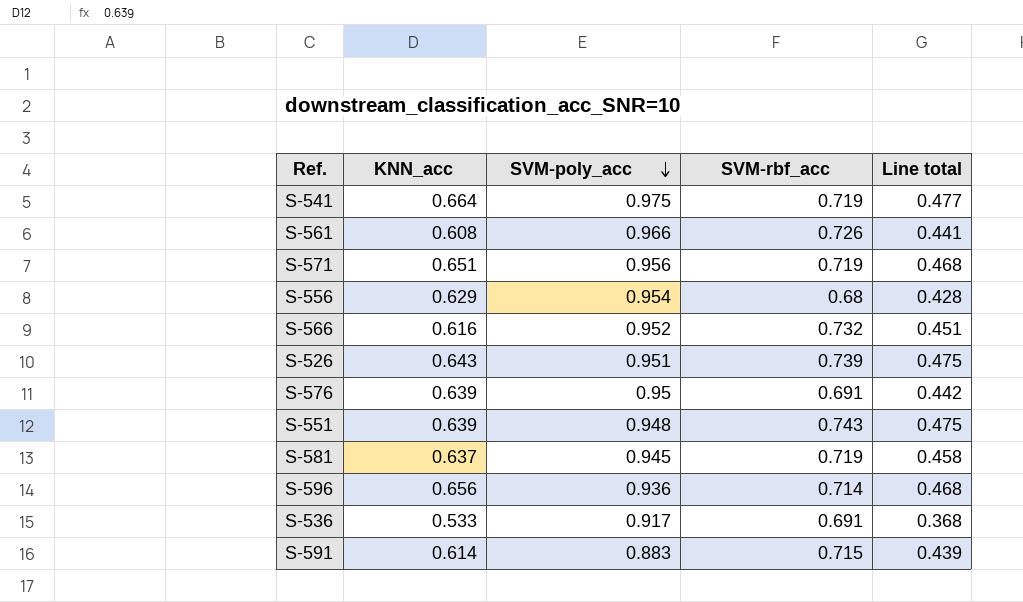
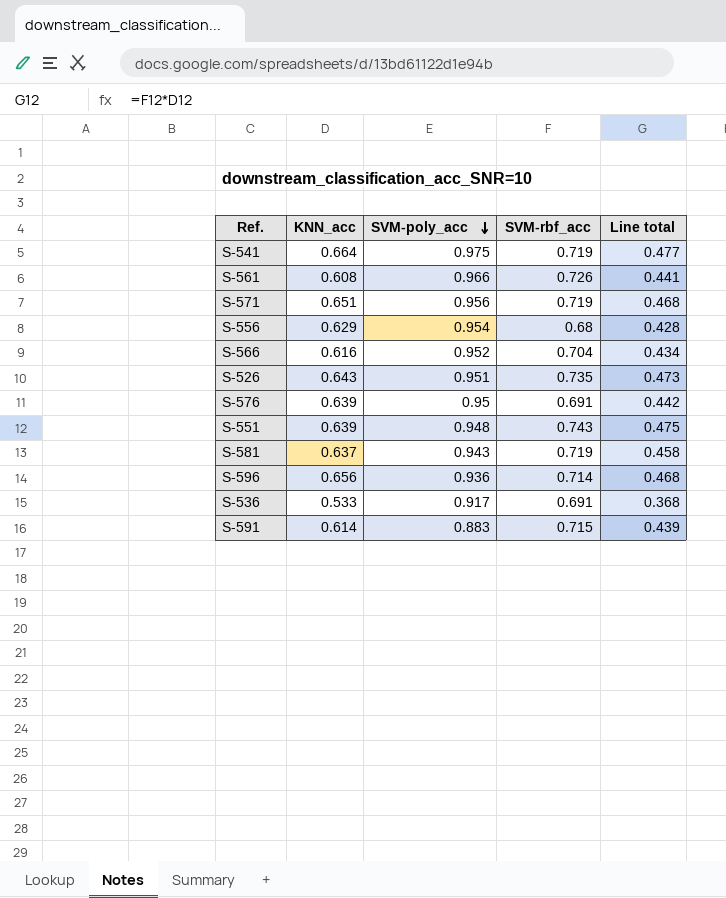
S-566 | SVM-rbf_acc: 0.732 -> 0.704
S-566 | Line total: 0.451 -> 0.434
S-526 | SVM-rbf_acc: 0.739 -> 0.735
S-526 | Line total: 0.475 -> 0.473
S-581 | SVM-poly_acc: 0.945 -> 0.943

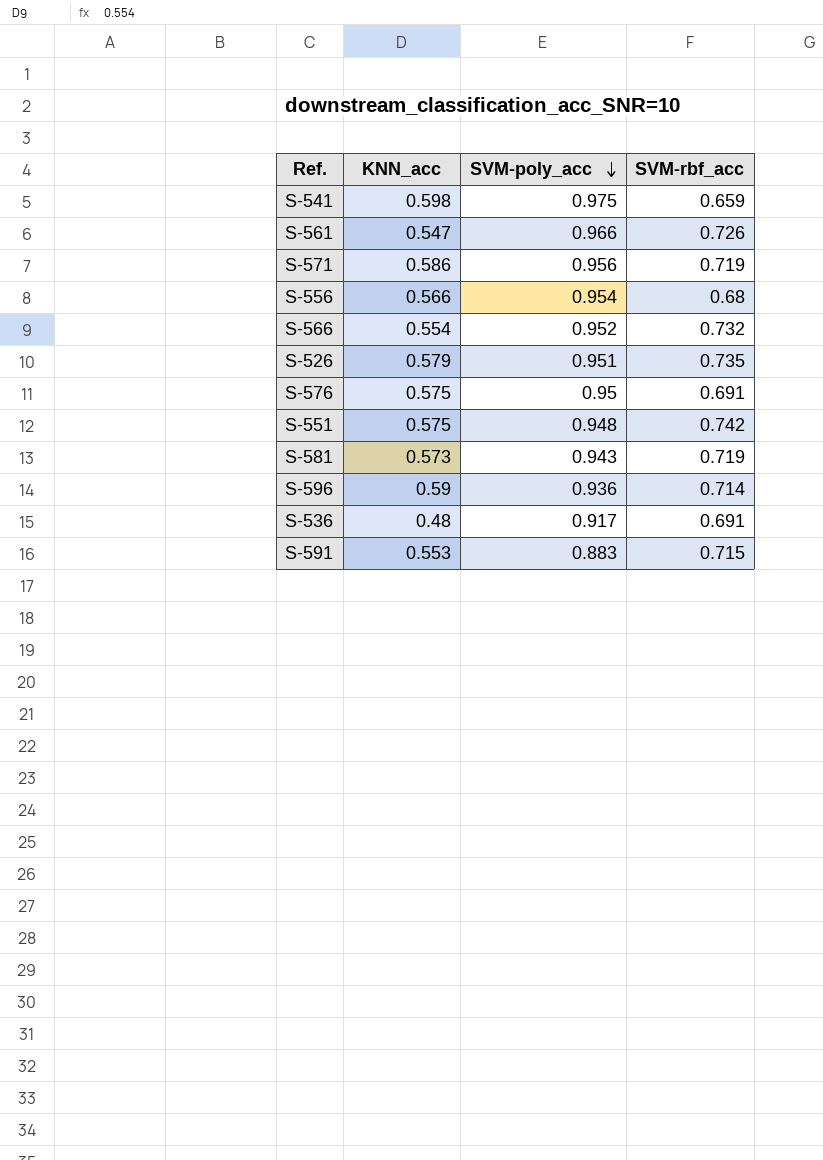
column Line total | formula: [KNN_acc] * [SVM-rbf_acc] -> none
S-541 | KNN_acc: 0.664 -> 0.598
S-541 | SVM-rbf_acc: 0.719 -> 0.659
S-561 | KNN_acc: 0.608 -> 0.547
S-571 | KNN_acc: 0.651 -> 0.586
S-556 | KNN_acc: 0.629 -> 0.566
S-566 | KNN_acc: 0.616 -> 0.554
S-566 | SVM-rbf_acc: 0.704 -> 0.732
S-526 | KNN_acc: 0.643 -> 0.579
S-576 | KNN_acc: 0.639 -> 0.575
S-551 | KNN_acc: 0.639 -> 0.575
S-551 | SVM-rbf_acc: 0.743 -> 0.742
S-581 | KNN_acc: 0.637 -> 0.573
S-596 | KNN_acc: 0.656 -> 0.59
S-536 | KNN_acc: 0.533 -> 0.48
S-591 | KNN_acc: 0.614 -> 0.553

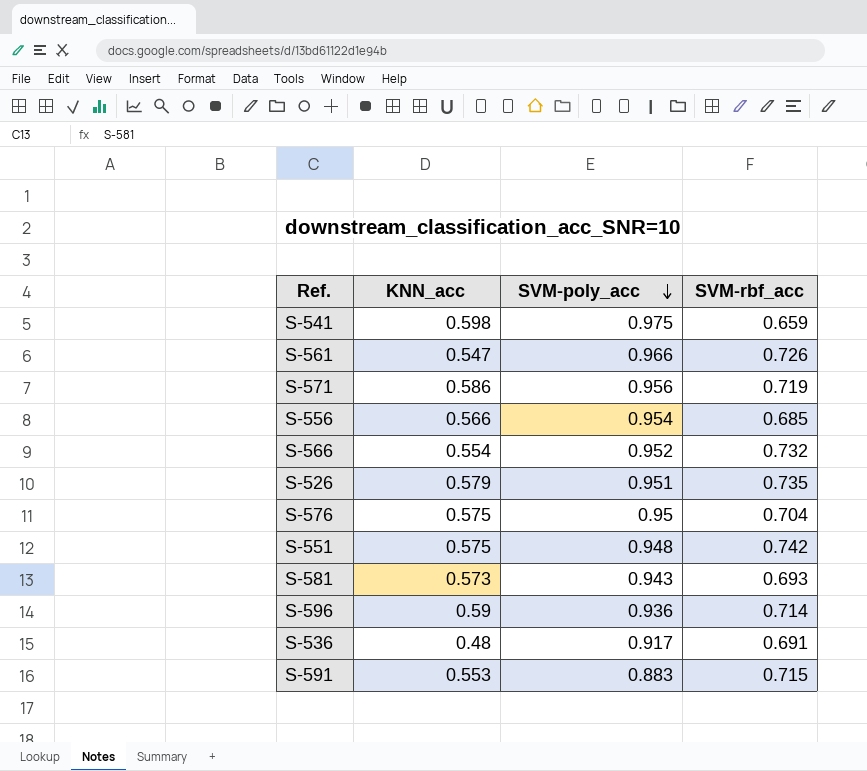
S-556 | SVM-rbf_acc: 0.68 -> 0.685
S-576 | SVM-rbf_acc: 0.691 -> 0.704
S-581 | SVM-rbf_acc: 0.719 -> 0.693

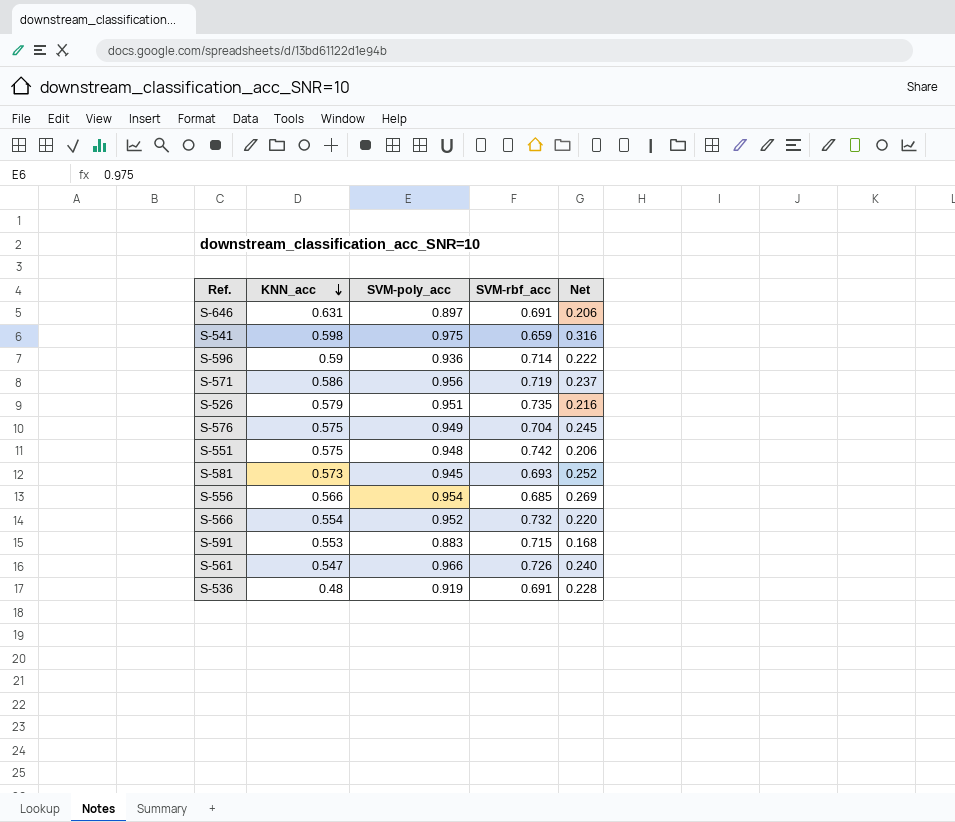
row order: SVM-poly_acc descending -> KNN_acc descending
column Net | formula: none -> [SVM-poly_acc] - [SVM-rbf_acc]
row S-646: none -> 0.631 | 0.897 | 0.691 | 0.206
S-576 | SVM-poly_acc: 0.95 -> 0.949
S-581 | SVM-poly_acc: 0.943 -> 0.945
S-536 | SVM-poly_acc: 0.917 -> 0.919

